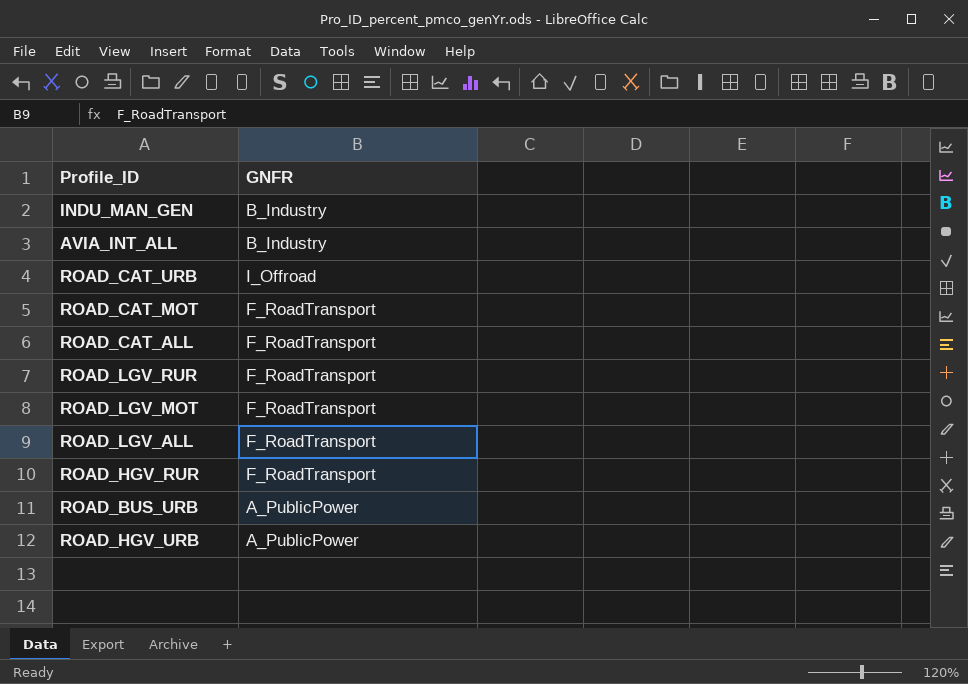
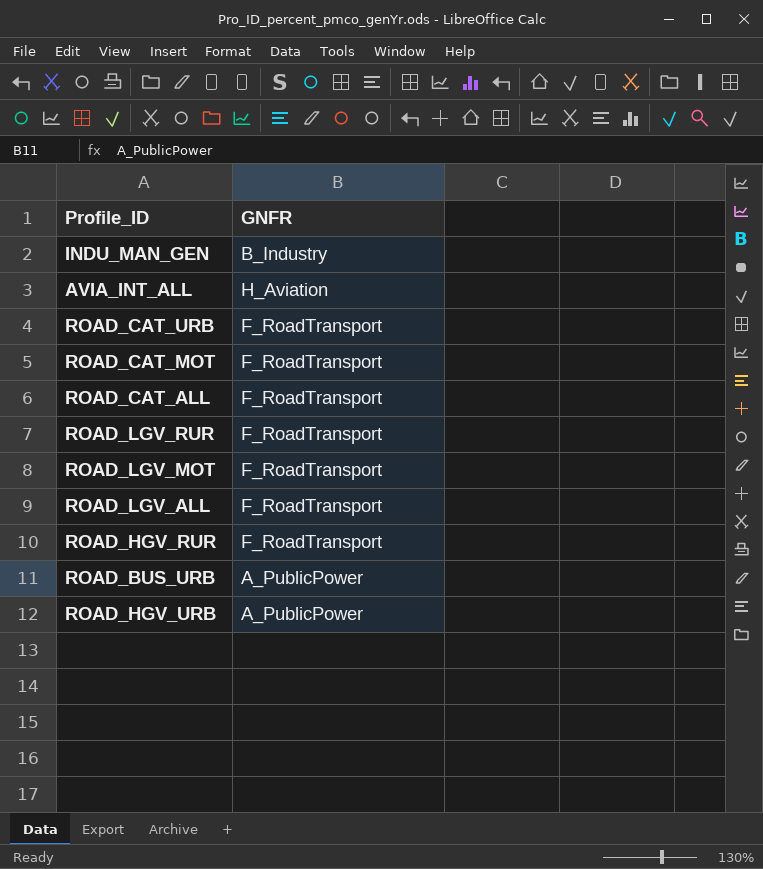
AVIA_INT_ALL | GNFR: B_Industry -> H_Aviation
ROAD_CAT_URB | GNFR: I_Offroad -> F_RoadTransport

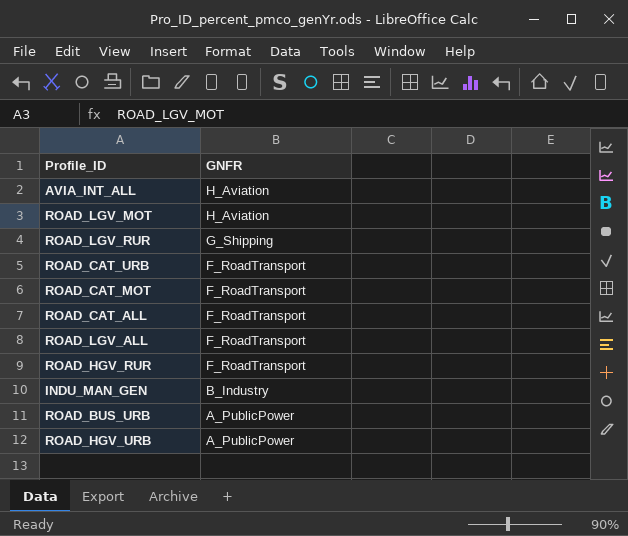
row order: none -> GNFR descending
ROAD_LGV_MOT | GNFR: F_RoadTransport -> H_Aviation
ROAD_LGV_RUR | GNFR: F_RoadTransport -> G_Shipping

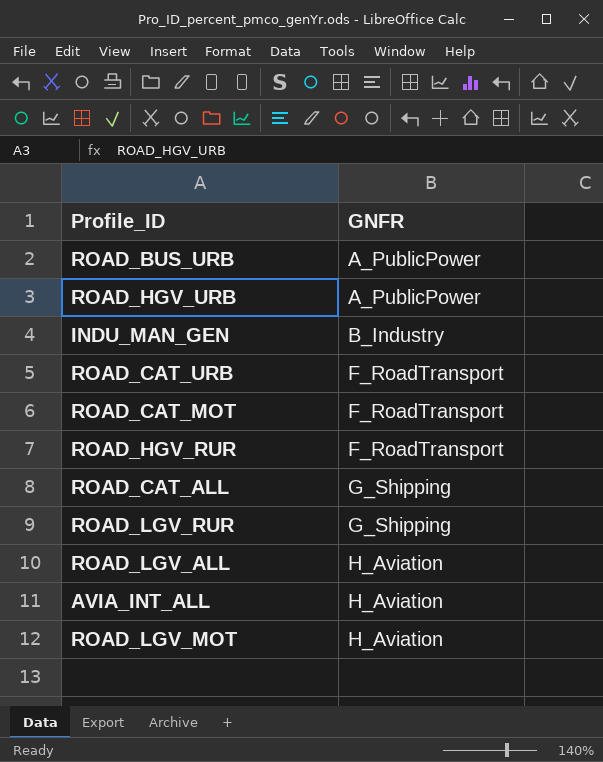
row order: GNFR descending -> GNFR ascending
ROAD_CAT_ALL | GNFR: F_RoadTransport -> G_Shipping
ROAD_LGV_ALL | GNFR: F_RoadTransport -> H_Aviation

